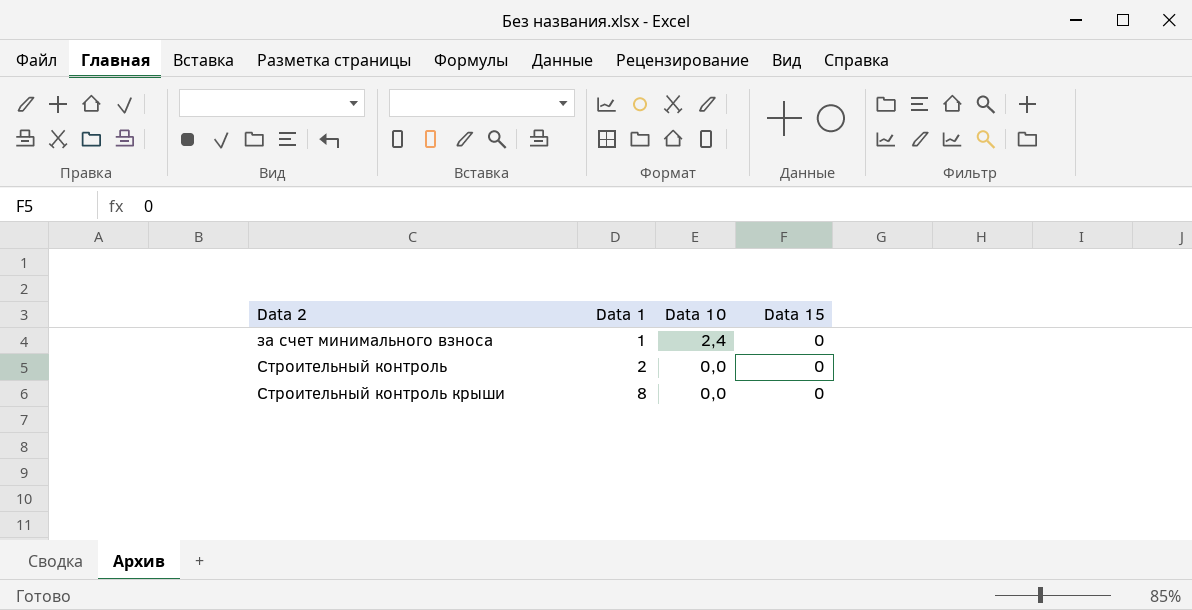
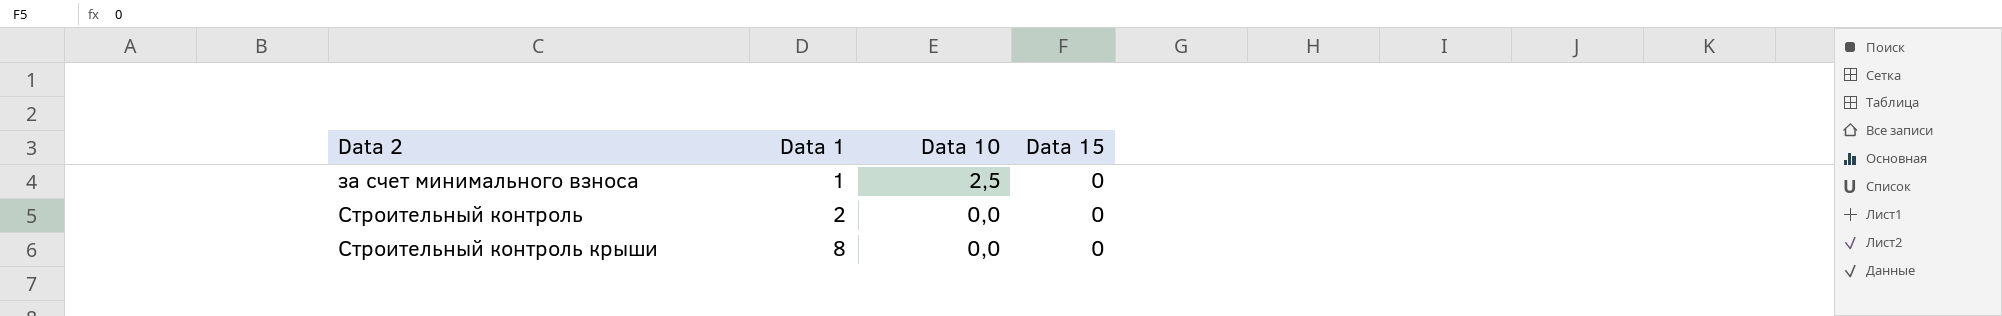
за счет минимального взноса | Data 10: 2,4 -> 2,5

